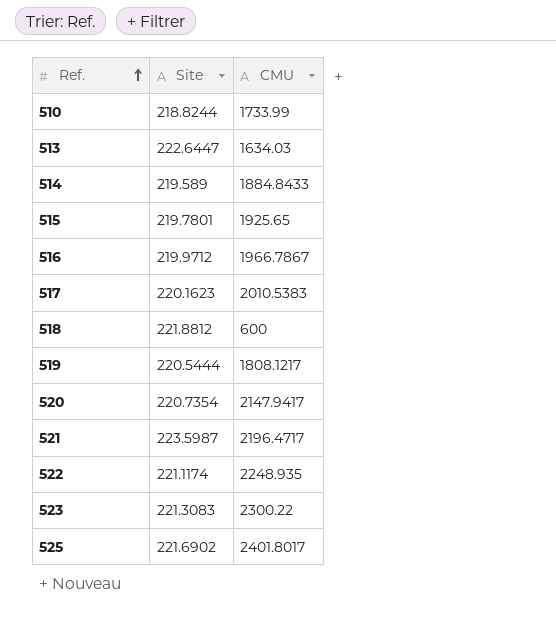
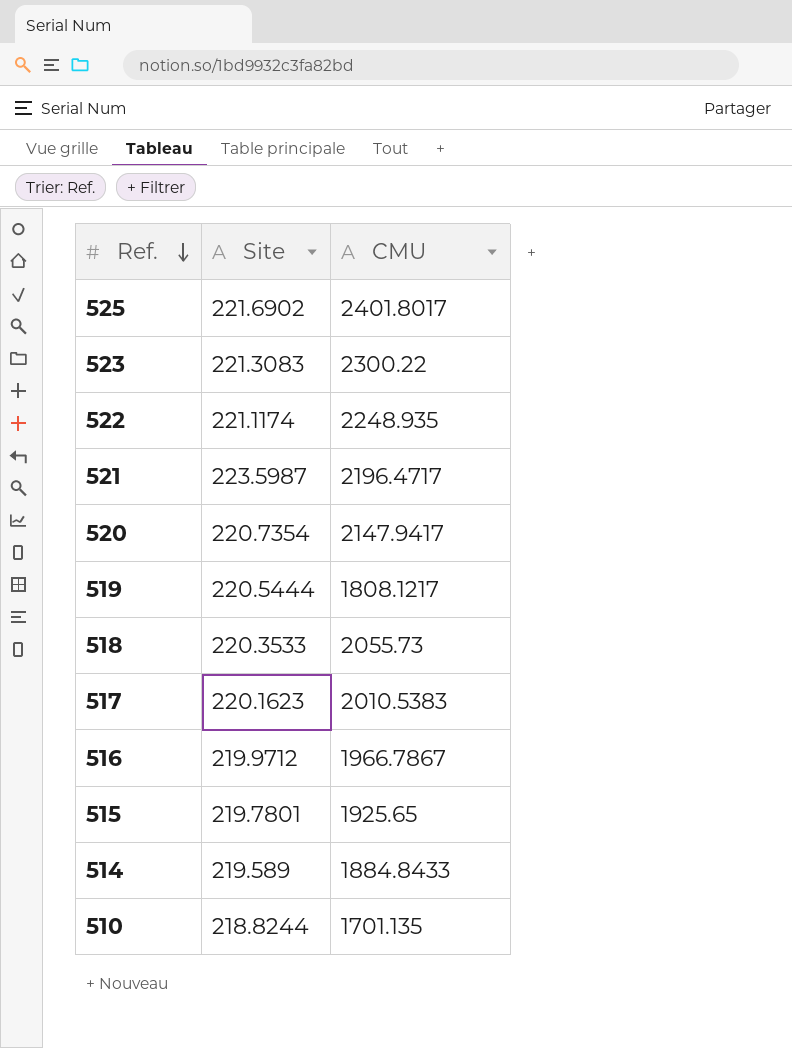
row order: Ref. ascending -> Ref. descending
row 513: 222.6447 | 1634.03 -> none
518 | Site: 221.8812 -> 220.3533
518 | CMU: 600 -> 2055.73
510 | CMU: 1733.99 -> 1701.135

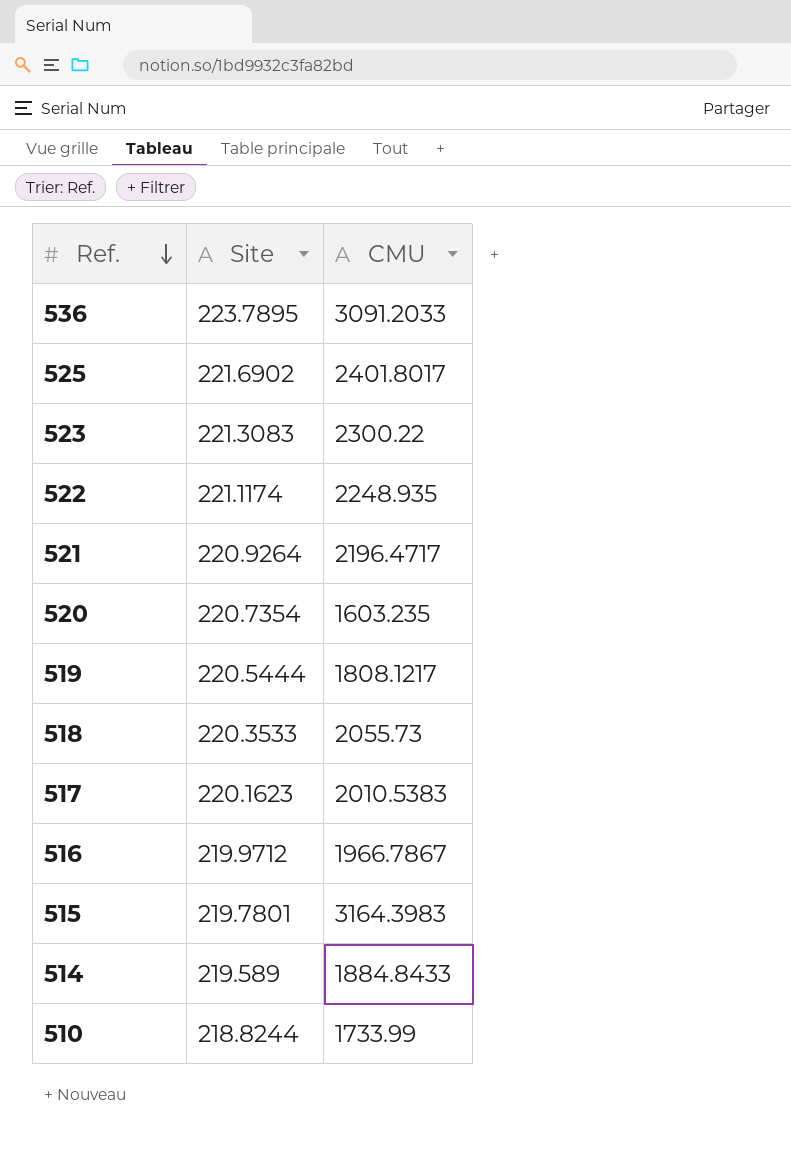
row 536: none -> 223.7895 | 3091.2033
521 | Site: 223.5987 -> 220.9264
520 | CMU: 2147.9417 -> 1603.235
515 | CMU: 1925.65 -> 3164.3983
510 | CMU: 1701.135 -> 1733.99

